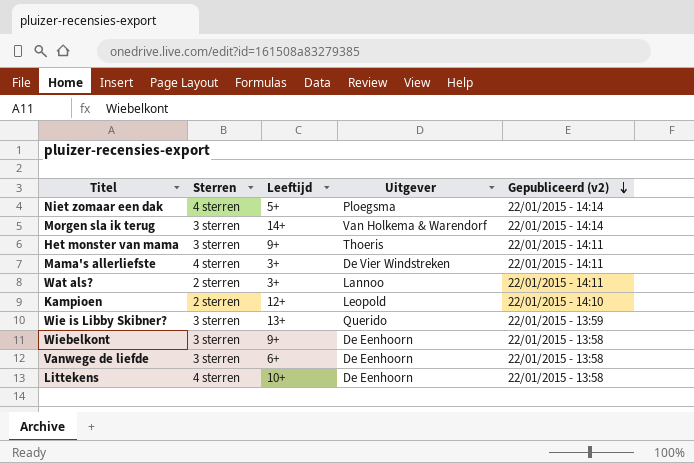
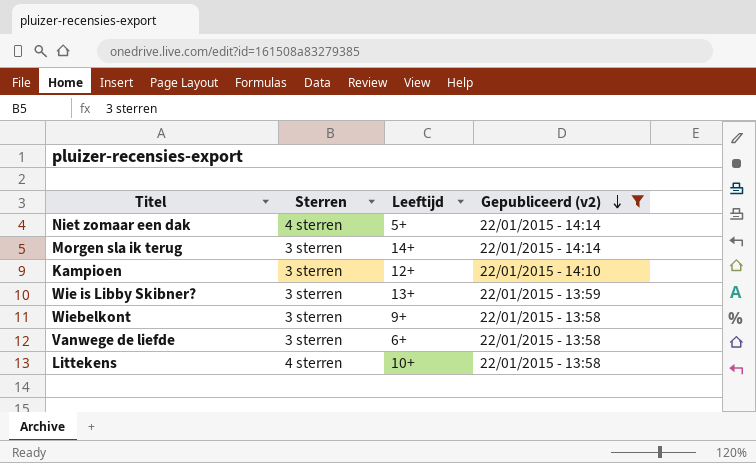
filter: none -> Gepubliceerd (v2) != 22/01/2015 - 14:11
column Uitgever | position: 4 -> none
Kampioen | Sterren: 2 sterren -> 3 sterren

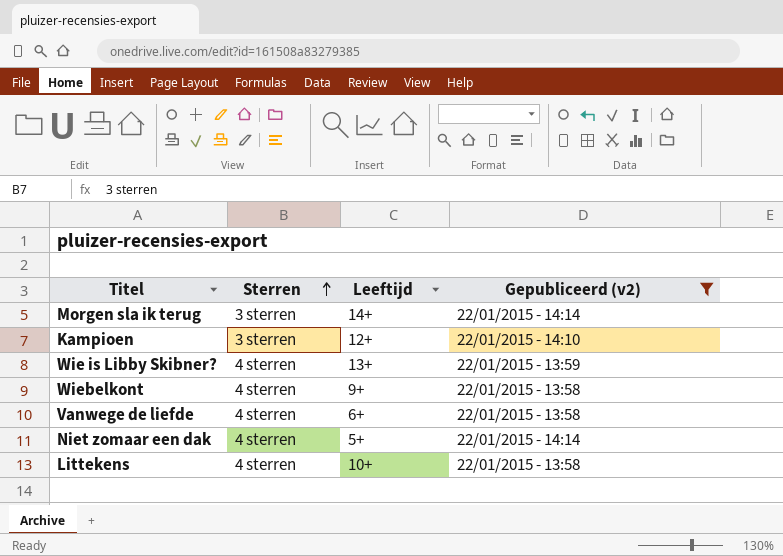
row order: Gepubliceerd (v2) descending -> Sterren ascending
Wie is Libby Skibner? | Sterren: 3 sterren -> 4 sterren
Wiebelkont | Sterren: 3 sterren -> 4 sterren
Vanwege de liefde | Sterren: 3 sterren -> 4 sterren

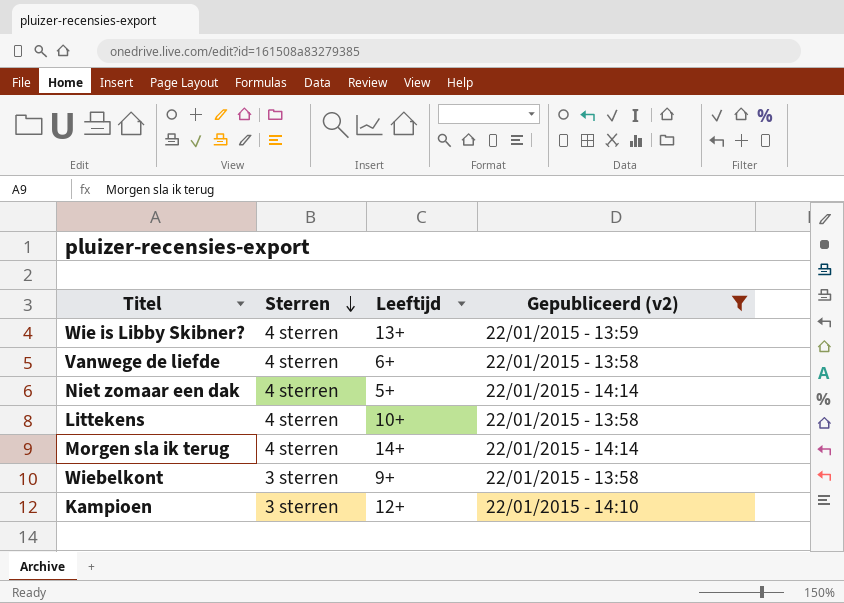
row order: Sterren ascending -> Sterren descending
Morgen sla ik terug | Sterren: 3 sterren -> 4 sterren
Wiebelkont | Sterren: 4 sterren -> 3 sterren

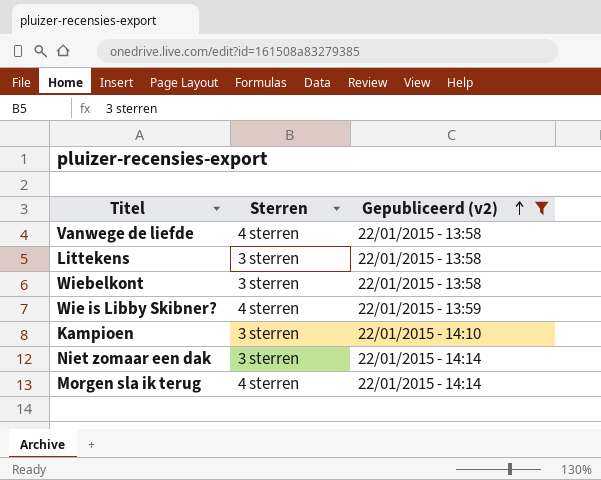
row order: Sterren descending -> Gepubliceerd (v2) ascending
column Leeftijd | position: 3 -> none
Littekens | Sterren: 4 sterren -> 3 sterren
Niet zomaar een dak | Sterren: 4 sterren -> 3 sterren

